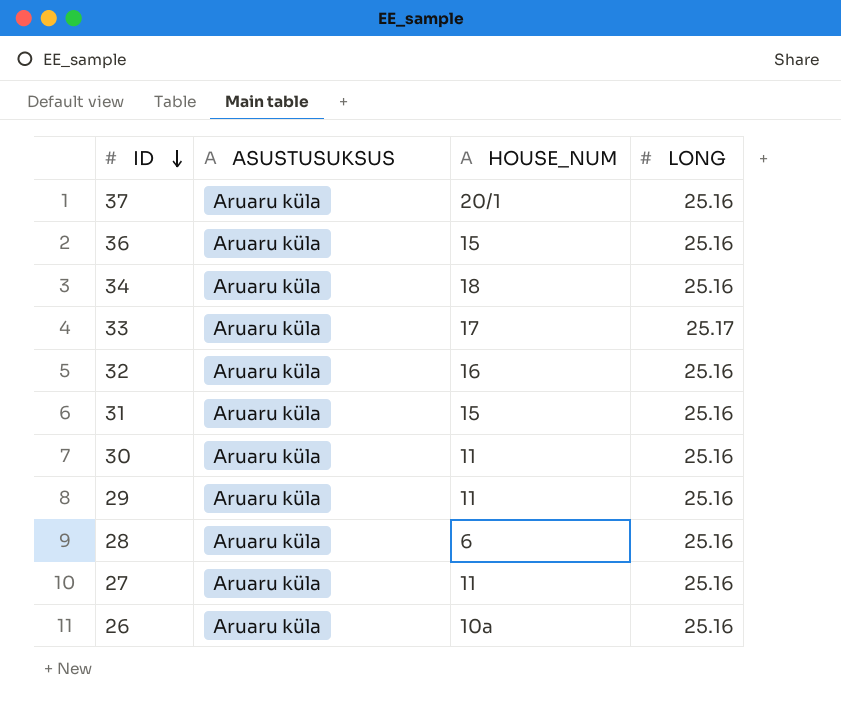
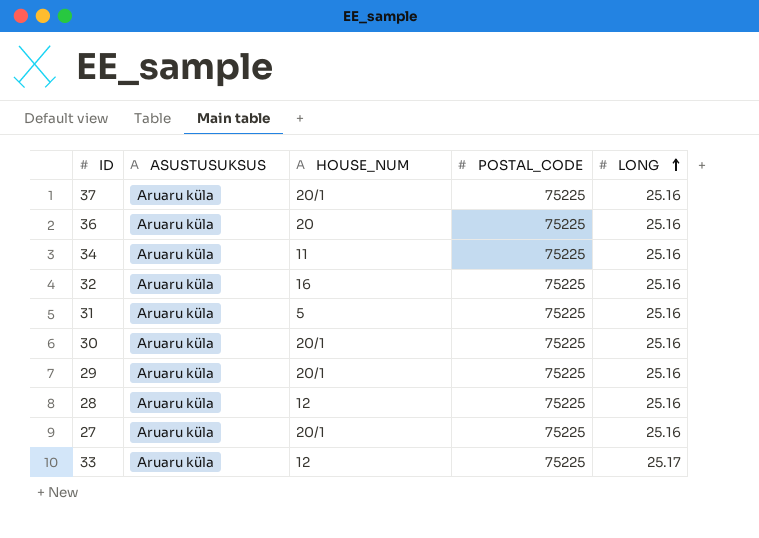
row order: ID descending -> LONG ascending
column POSTAL_CODE | position: none -> 4
row 26: Aruaru küla | 10a | 25.16 -> none
36 | HOUSE_NUM: 15 -> 20
34 | HOUSE_NUM: 18 -> 11
31 | HOUSE_NUM: 15 -> 5
30 | HOUSE_NUM: 11 -> 20/1
29 | HOUSE_NUM: 11 -> 20/1
28 | HOUSE_NUM: 6 -> 12
27 | HOUSE_NUM: 11 -> 20/1
33 | HOUSE_NUM: 17 -> 12

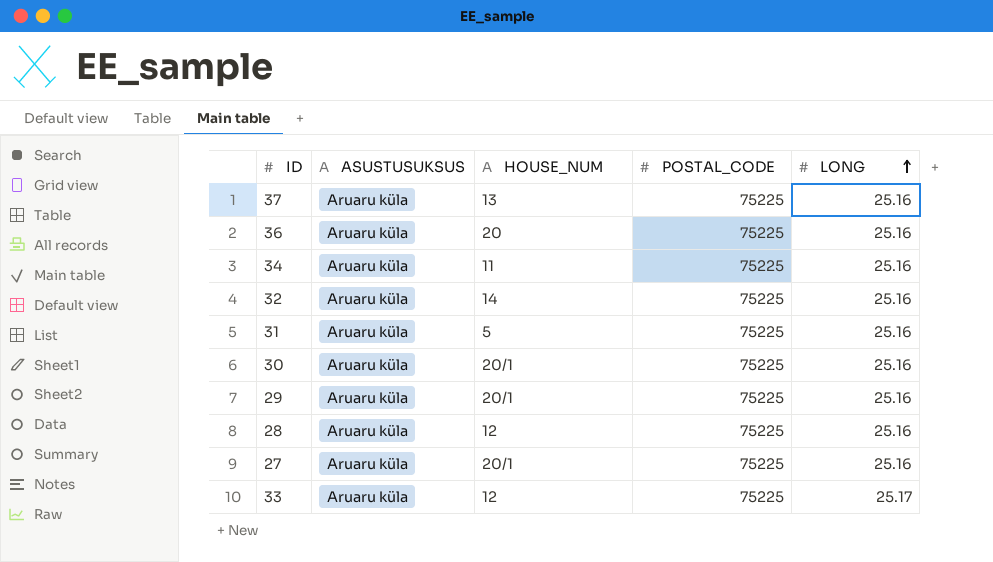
37 | HOUSE_NUM: 20/1 -> 13
32 | HOUSE_NUM: 16 -> 14

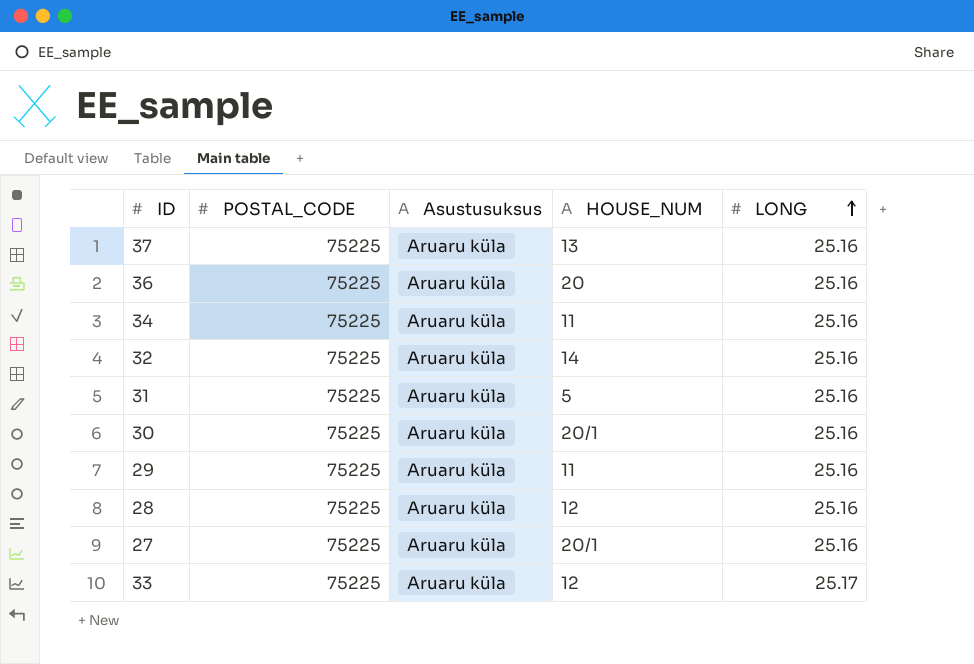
column POSTAL_CODE | position: 4 -> 2
column name: ASUSTUSUKSUS -> Asustusuksus
29 | HOUSE_NUM: 20/1 -> 11

